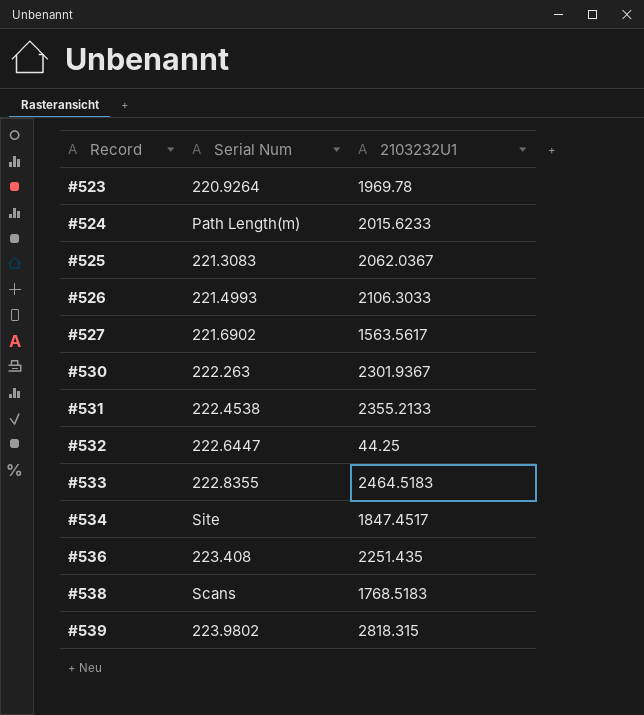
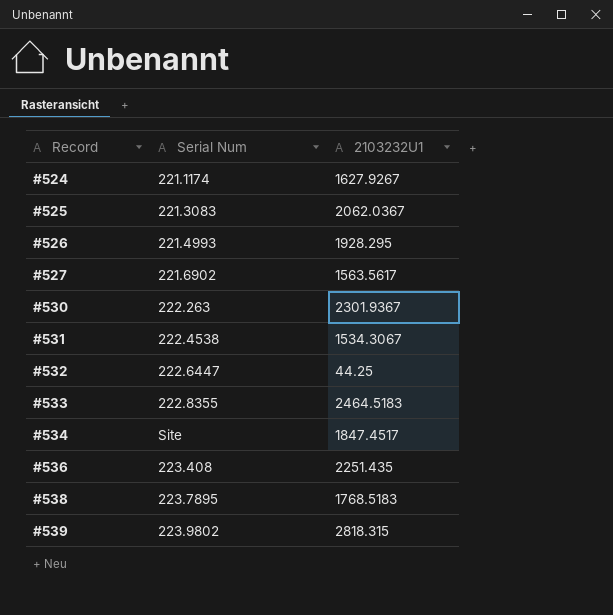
row #523: 220.9264 | 1969.78 -> none
#524 | Serial Num: Path Length(m) -> 221.1174
#524 | 2103232U1: 2015.6233 -> 1627.9267
#526 | 2103232U1: 2106.3033 -> 1928.295
#531 | 2103232U1: 2355.2133 -> 1534.3067
#538 | Serial Num: Scans -> 223.7895

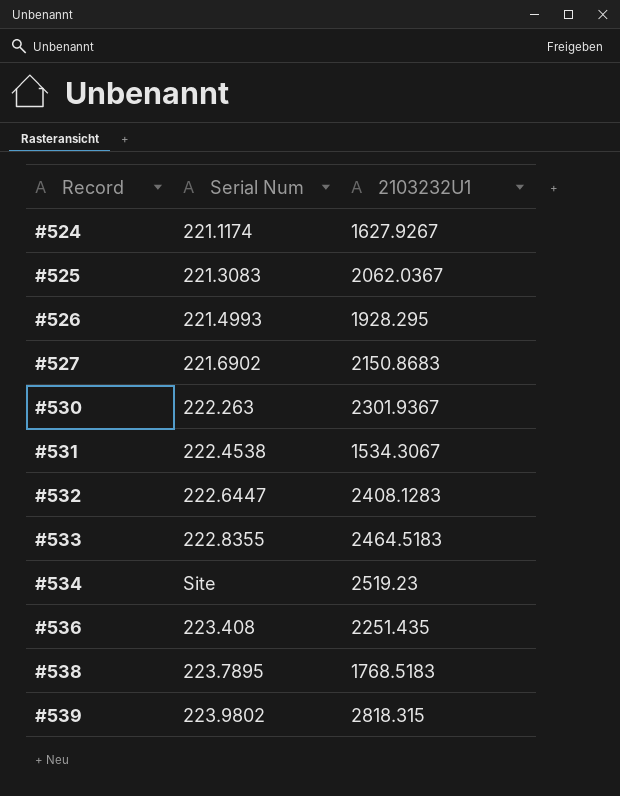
#527 | 2103232U1: 1563.5617 -> 2150.8683
#532 | 2103232U1: 44.25 -> 2408.1283
#534 | 2103232U1: 1847.4517 -> 2519.23

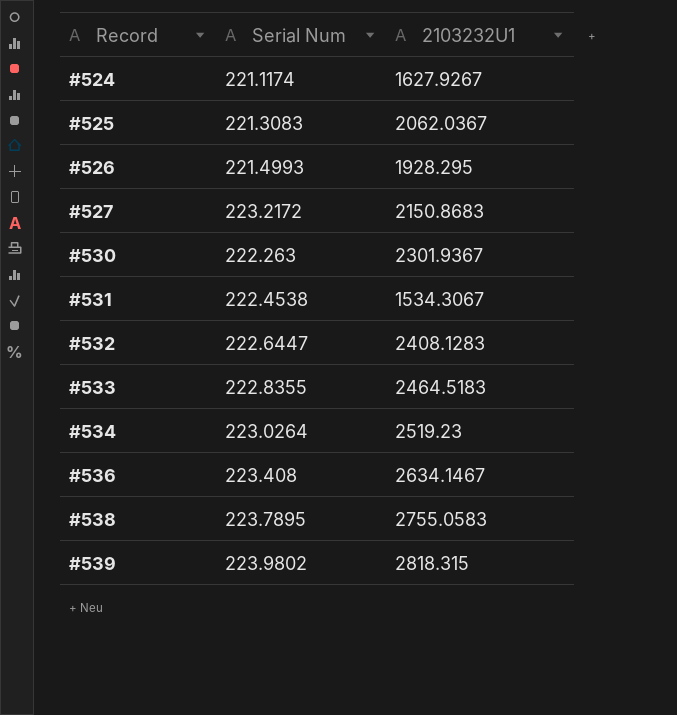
#527 | Serial Num: 221.6902 -> 223.2172
#534 | Serial Num: Site -> 223.0264
#536 | 2103232U1: 2251.435 -> 2634.1467
#538 | 2103232U1: 1768.5183 -> 2755.0583

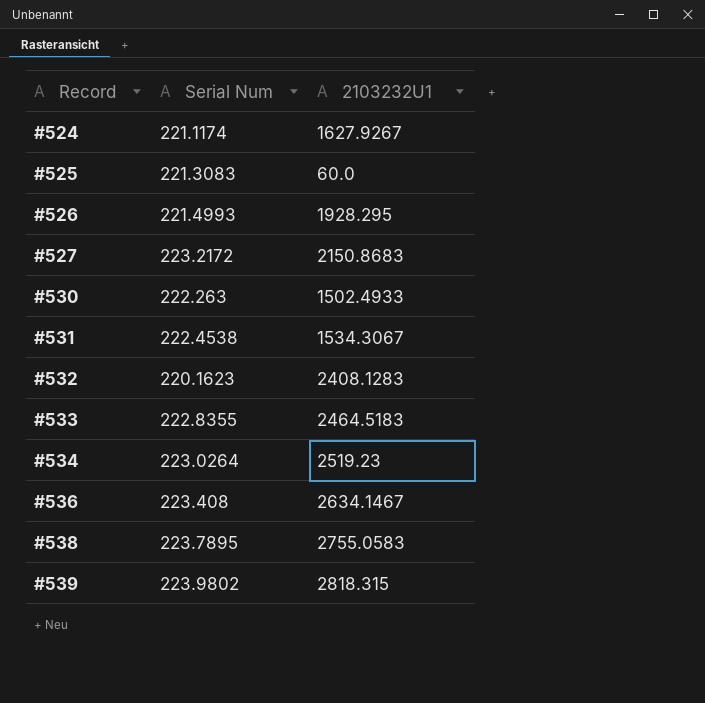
#525 | 2103232U1: 2062.0367 -> 60.0
#530 | 2103232U1: 2301.9367 -> 1502.4933
#532 | Serial Num: 222.6447 -> 220.1623

